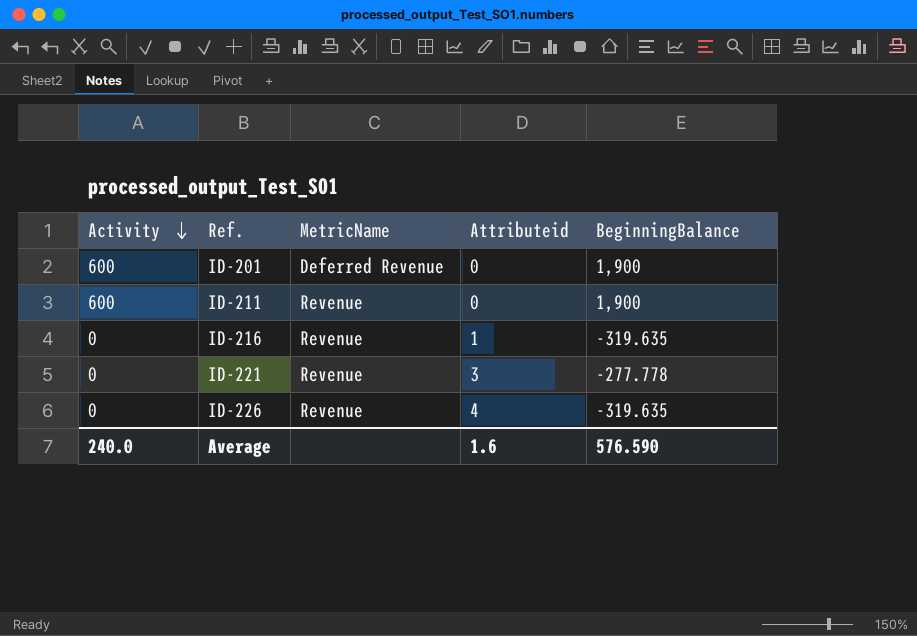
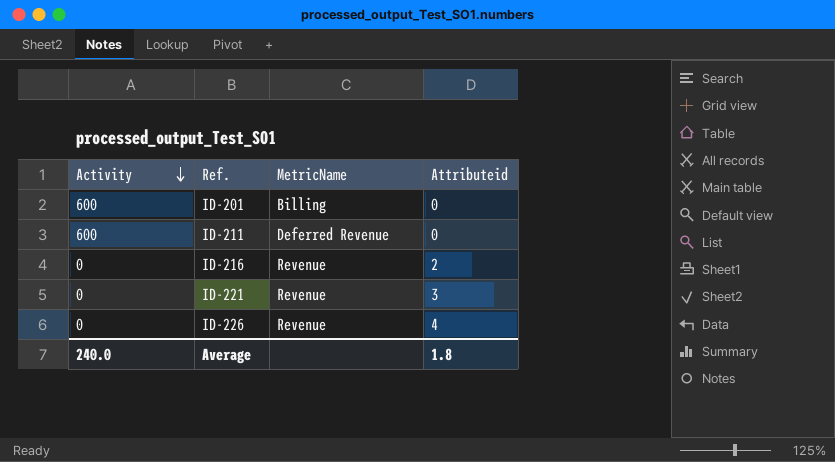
column BeginningBalance | position: 5 -> none
ID-201 | MetricName: Deferred Revenue -> Billing
ID-211 | MetricName: Revenue -> Deferred Revenue
ID-216 | Attributeid: 1 -> 2
Average | Attributeid: 1.6 -> 1.8

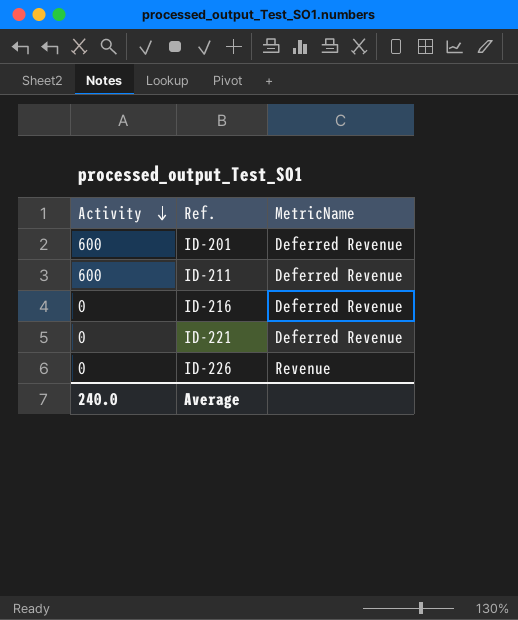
column Attributeid | position: 4 -> none
ID-201 | MetricName: Billing -> Deferred Revenue
ID-216 | MetricName: Revenue -> Deferred Revenue
ID-221 | MetricName: Revenue -> Deferred Revenue

